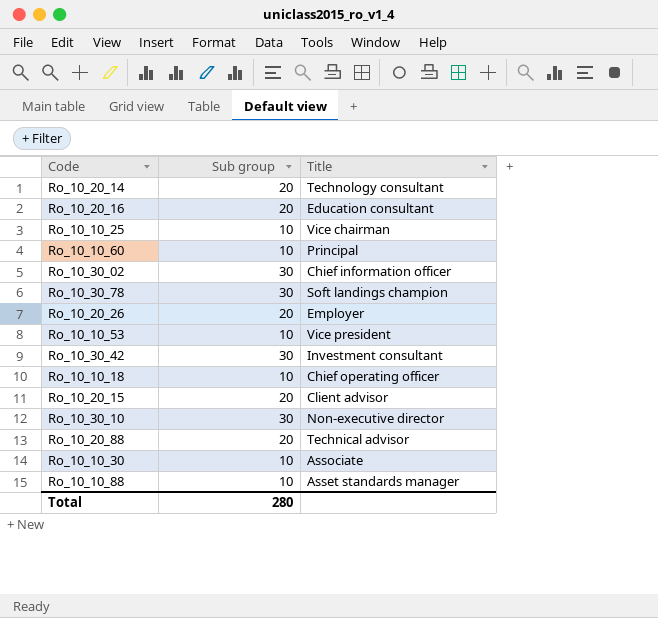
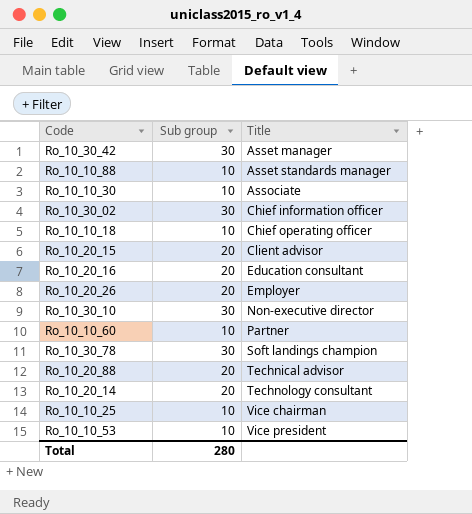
row order: none -> Title ascending
Ro_10_30_42 | Title: Investment consultant -> Asset manager
Ro_10_10_60 | Title: Principal -> Partner

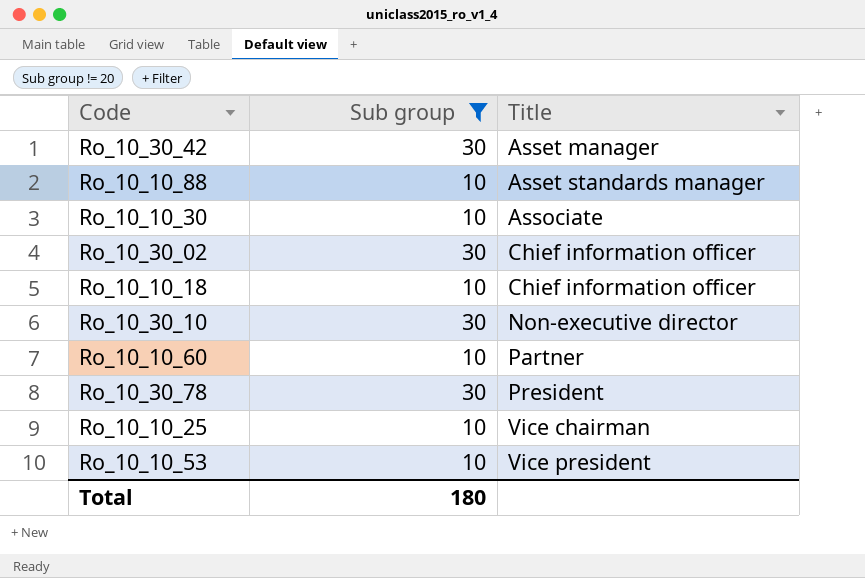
filter: none -> Sub group != 20
Ro_10_10_18 | Title: Chief operating officer -> Chief information officer
Ro_10_30_78 | Title: Soft landings champion -> President
Total | Sub group: 280 -> 180

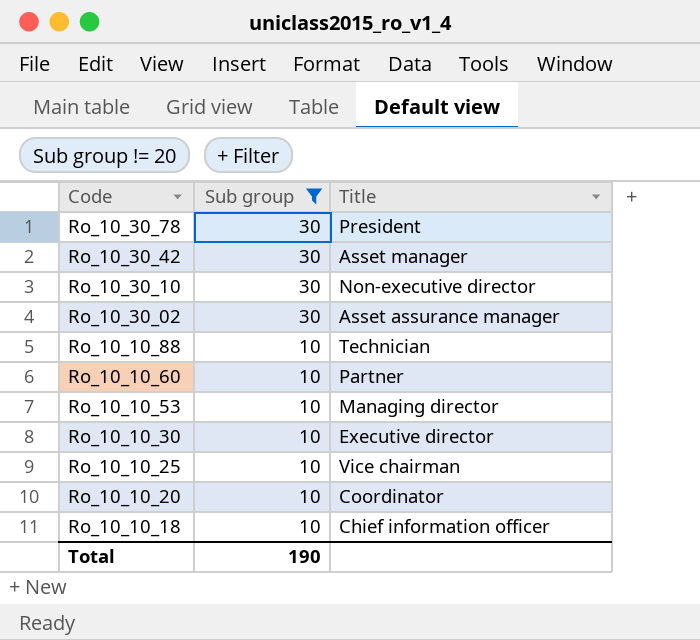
row order: Title ascending -> Code descending
Ro_10_30_02 | Title: Chief information officer -> Asset assurance manager
Ro_10_10_88 | Title: Asset standards manager -> Technician
Ro_10_10_53 | Title: Vice president -> Managing director
Ro_10_10_30 | Title: Associate -> Executive director
row Ro_10_10_20: none -> 10 | Coordinator
Total | Sub group: 180 -> 190

